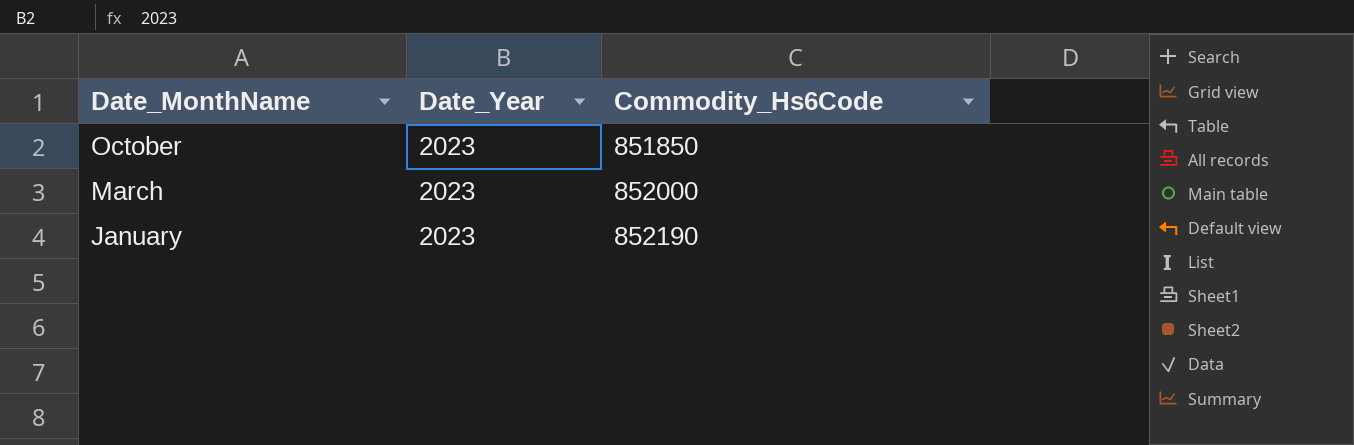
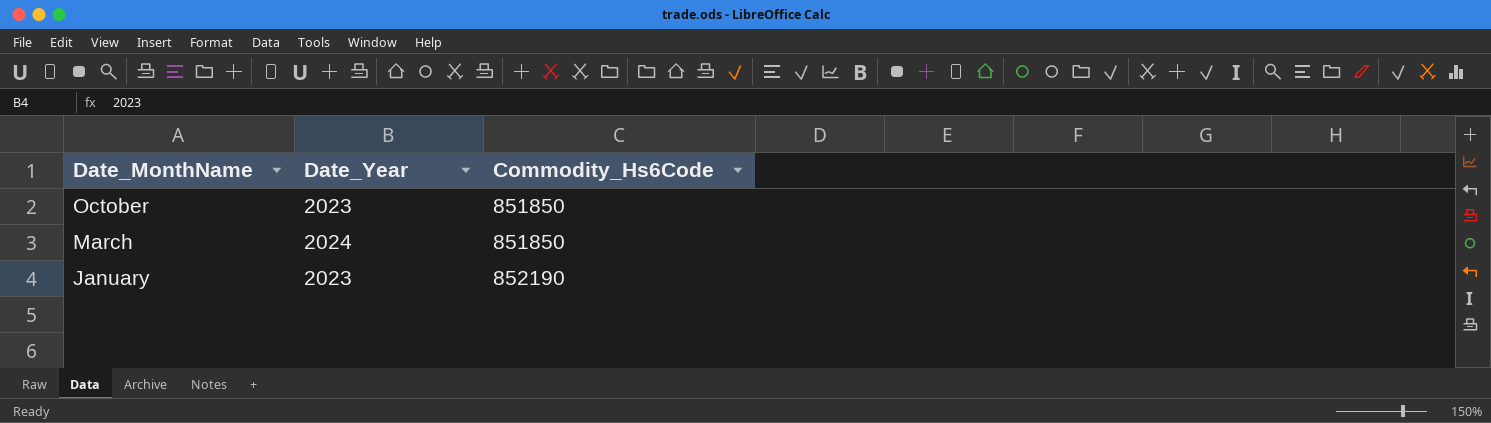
March | Date_Year: 2023 -> 2024
March | Commodity_Hs6Code: 852000 -> 851850

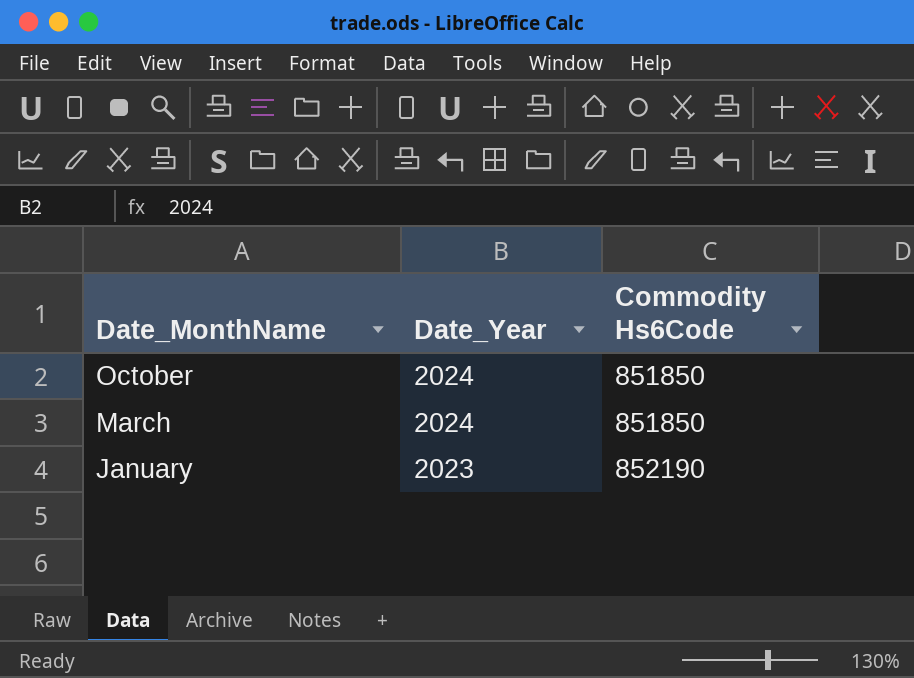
column name: Commodity_Hs6Code -> Commodity Hs6Code
October | Date_Year: 2023 -> 2024

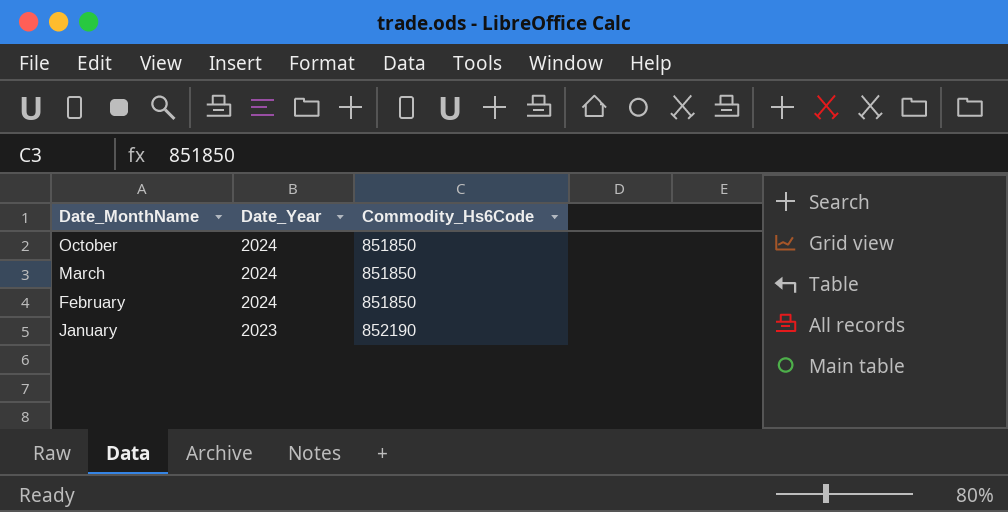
column name: Commodity Hs6Code -> Commodity_Hs6Code
row February: none -> 2024 | 851850

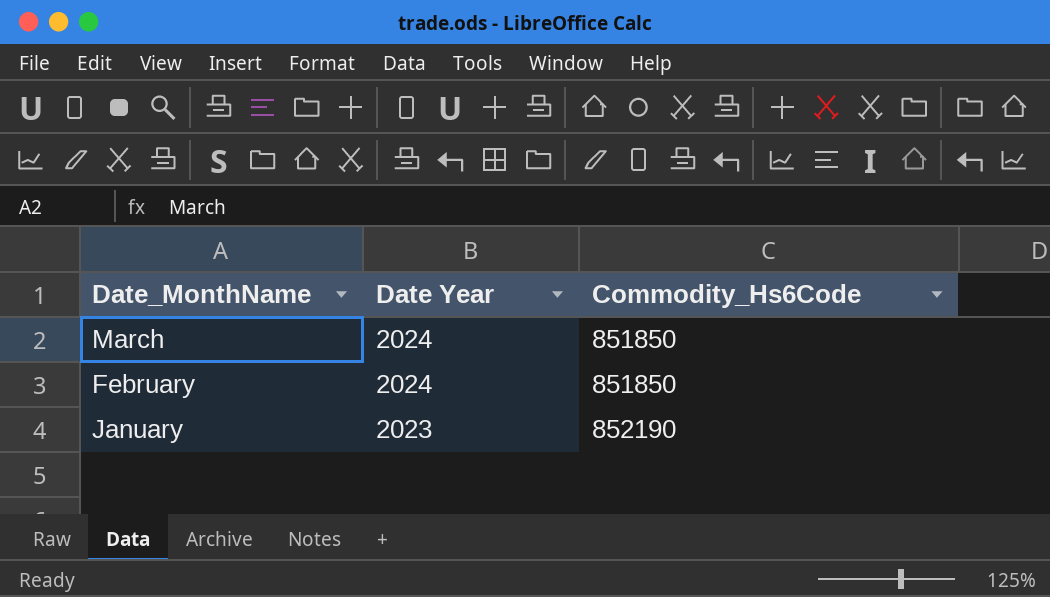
column name: Date_Year -> Date Year
row October: 2024 | 851850 -> none

